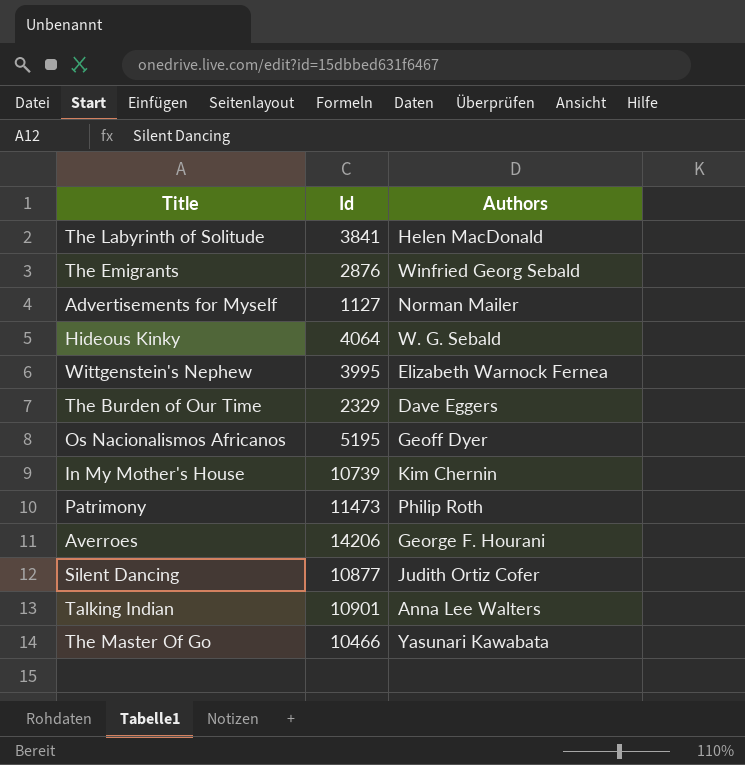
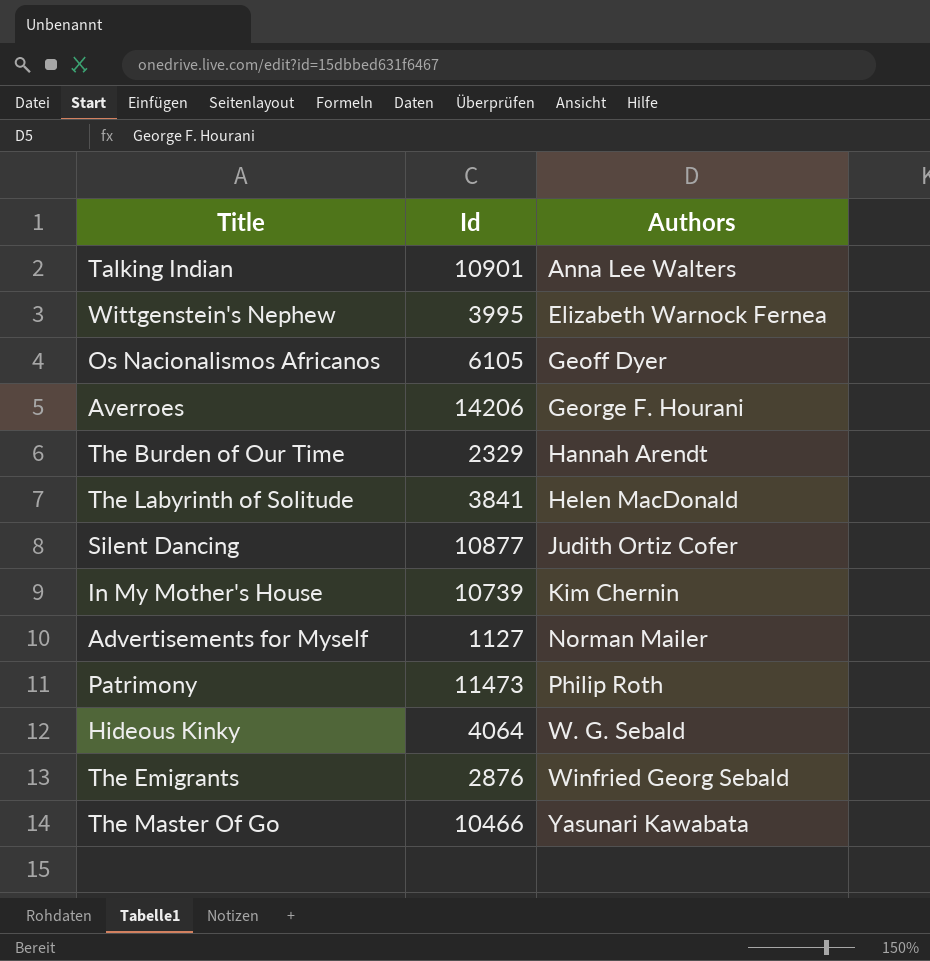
row order: none -> Authors ascending
Os Nacionalismos Africanos | Id: 5195 -> 6105
The Burden of Our Time | Authors: Dave Eggers -> Hannah Arendt

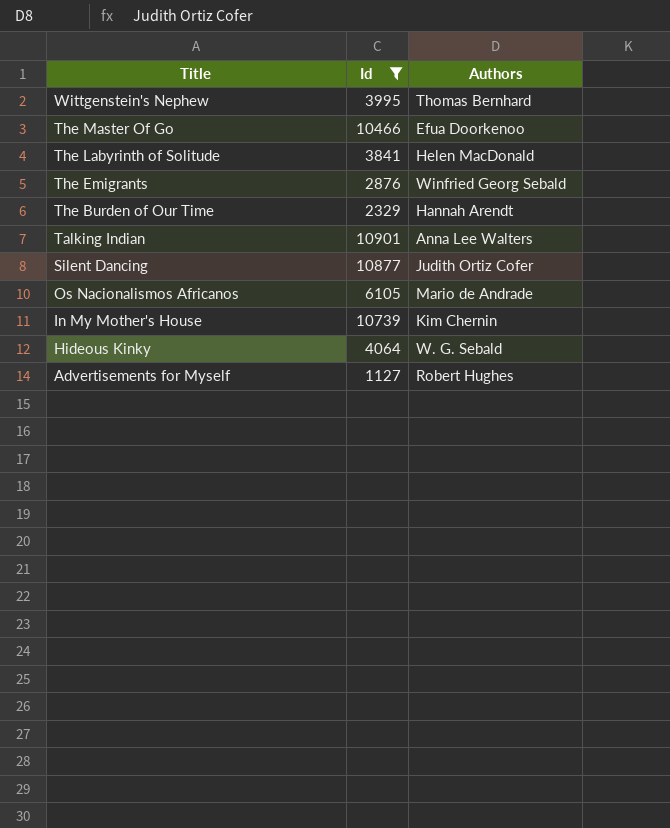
filter: none -> Id <= 10901
row order: Authors ascending -> Title descending
Wittgenstein's Nephew | Authors: Elizabeth Warnock Fernea -> Thomas Bernhard
The Master Of Go | Authors: Yasunari Kawabata -> Efua Doorkenoo
Os Nacionalismos Africanos | Authors: Geoff Dyer -> Mario de Andrade
Advertisements for Myself | Authors: Norman Mailer -> Robert Hughes

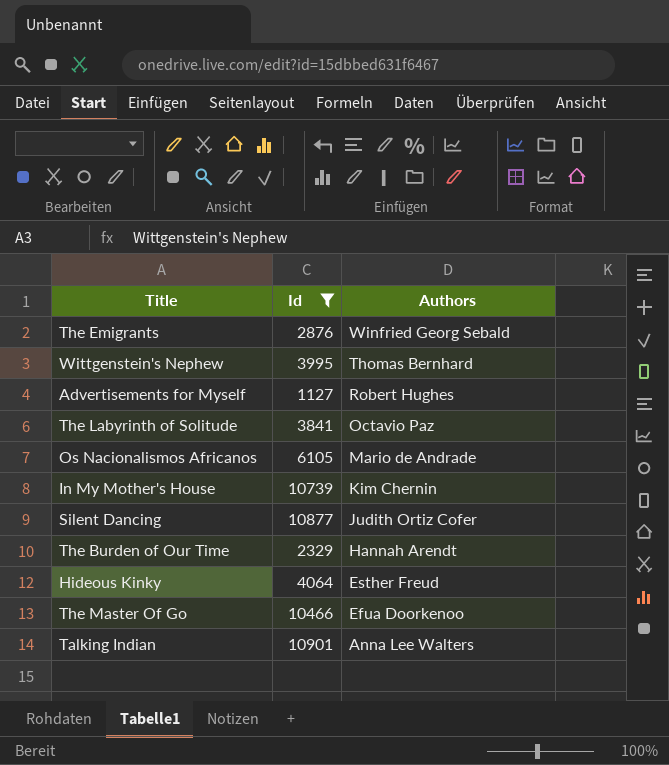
row order: Title descending -> Authors descending
The Labyrinth of Solitude | Authors: Helen MacDonald -> Octavio Paz
Hideous Kinky | Authors: W. G. Sebald -> Esther Freud

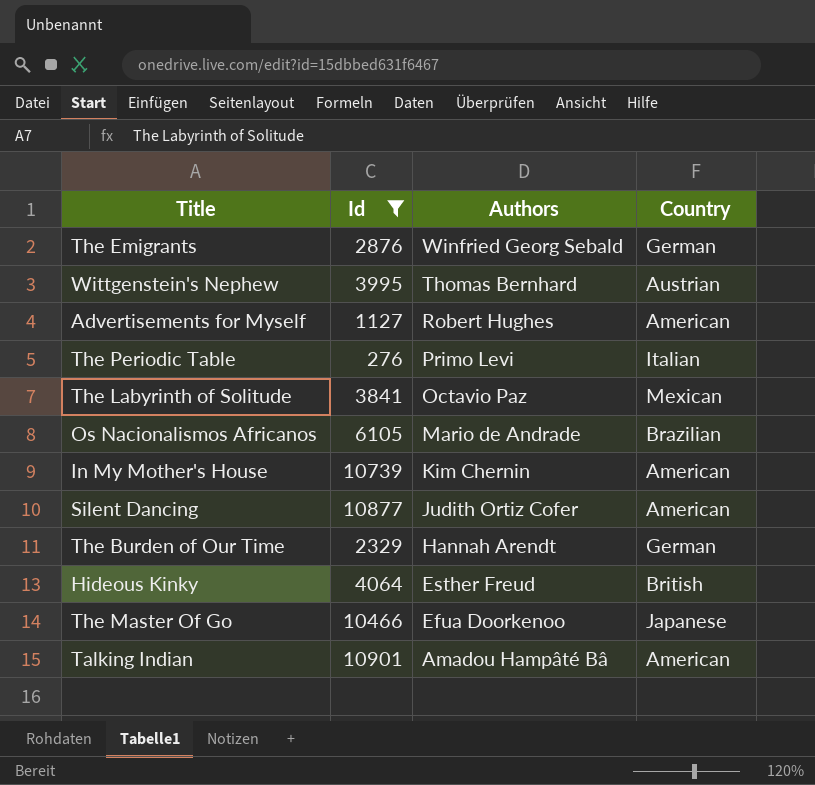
column Country | position: none -> 4
row The Periodic Table: none -> 276 | Primo Levi | Italian
Talking Indian | Authors: Anna Lee Walters -> Amadou Hampâté Bâ

